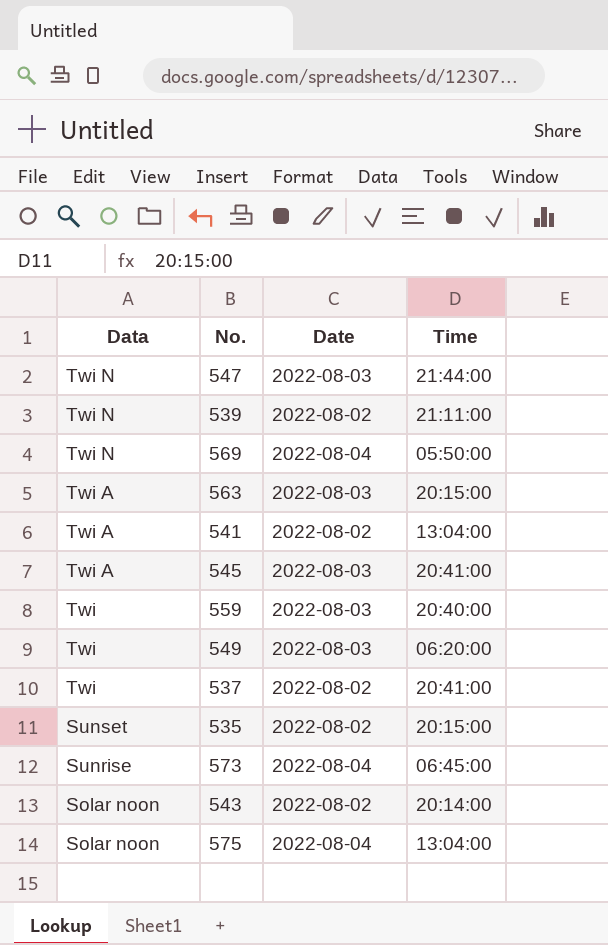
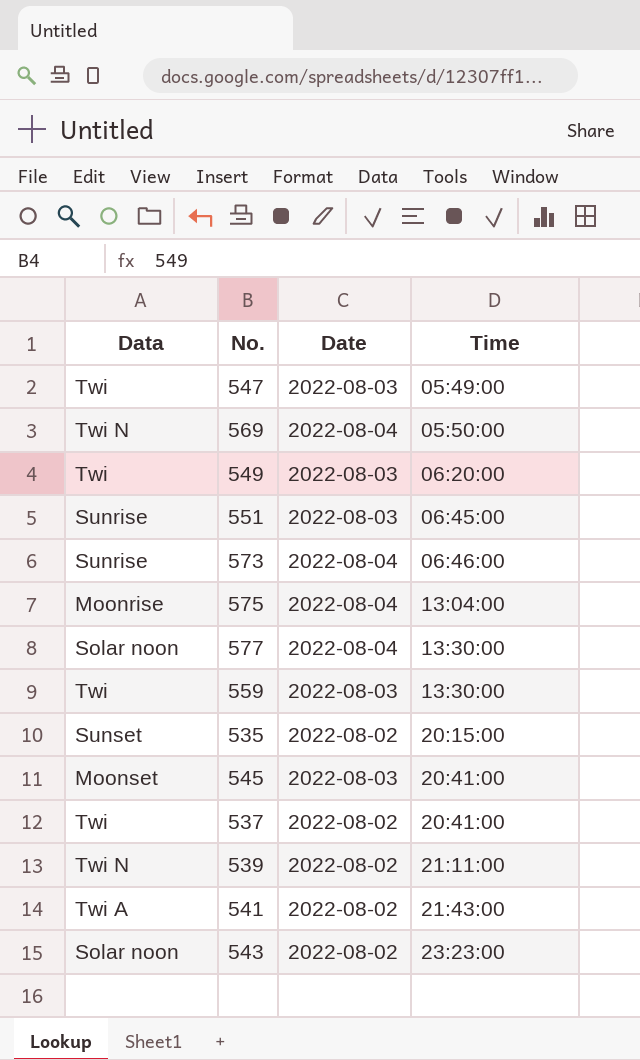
row order: Data descending -> Time ascending
row 563: Twi A | 2022-08-03 | 20:15:00 -> none
547 | Data: Twi N -> Twi
547 | Time: 21:44:00 -> 05:49:00
row 551: none -> Sunrise | 2022-08-03 | 06:45:00
573 | Time: 06:45:00 -> 06:46:00
575 | Data: Solar noon -> Moonrise
row 577: none -> Solar noon | 2022-08-04 | 13:30:00
559 | Time: 20:40:00 -> 13:30:00
545 | Data: Twi A -> Moonset
541 | Time: 13:04:00 -> 21:43:00
543 | Time: 20:14:00 -> 23:23:00

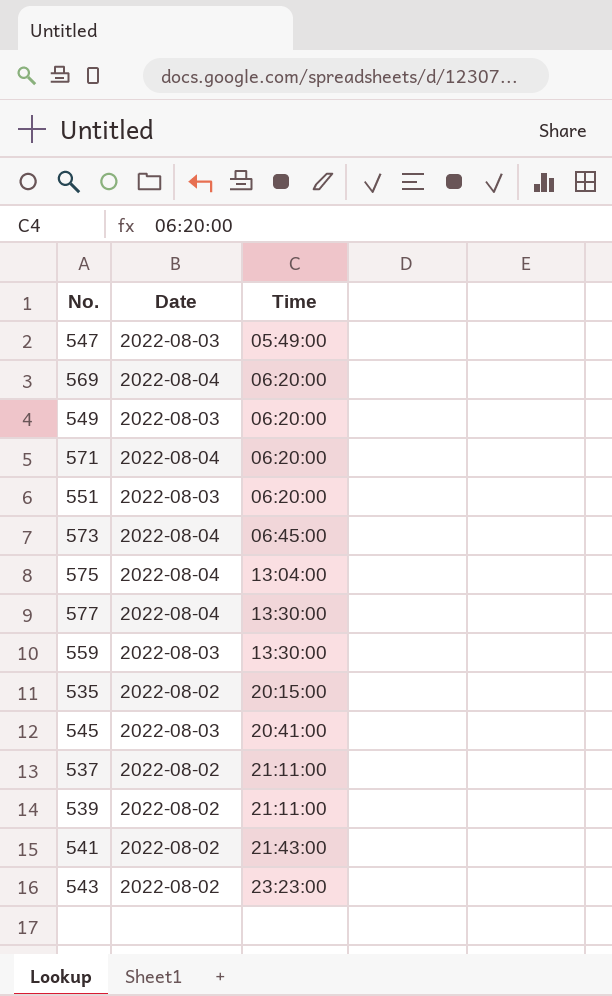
column Data | position: 1 -> none
569 | Time: 05:50:00 -> 06:20:00
row 571: none -> 2022-08-04 | 06:20:00
551 | Time: 06:45:00 -> 06:20:00
573 | Time: 06:46:00 -> 06:45:00
537 | Time: 20:41:00 -> 21:11:00

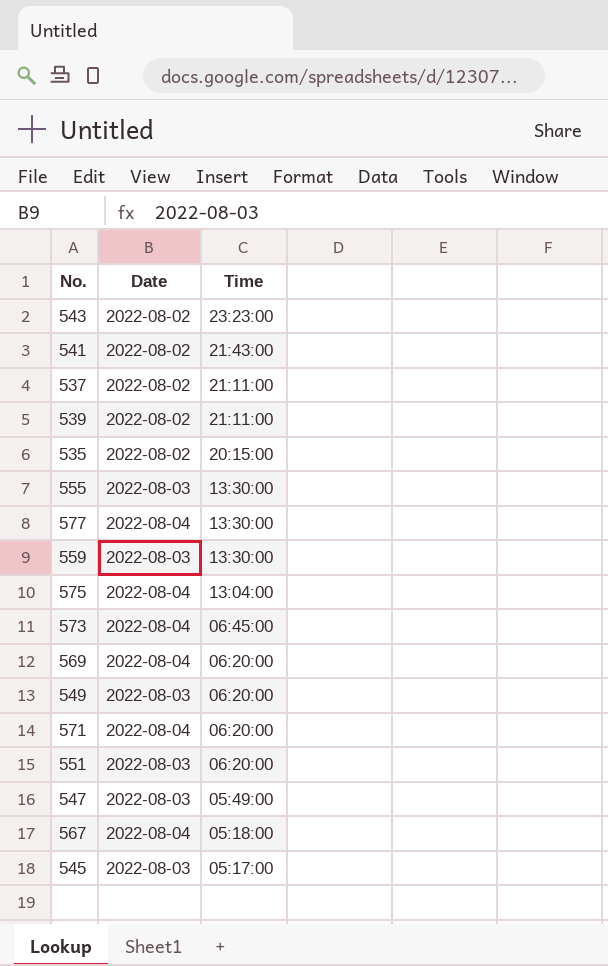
row order: Time ascending -> Time descending
row 555: none -> 2022-08-03 | 13:30:00
row 567: none -> 2022-08-04 | 05:18:00
545 | Time: 20:41:00 -> 05:17:00

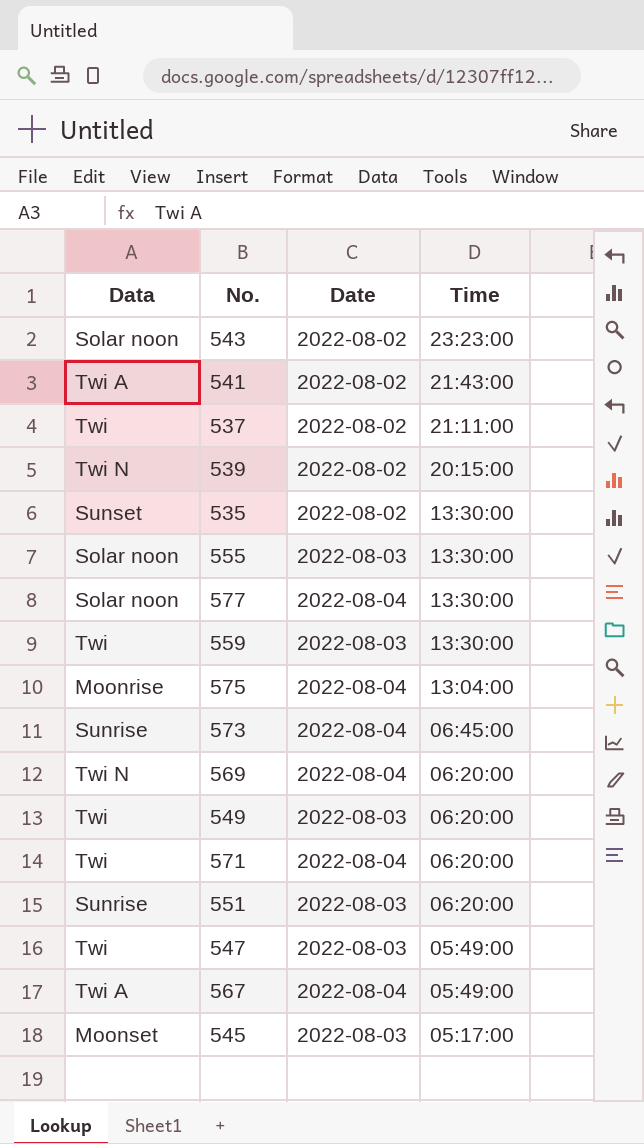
column Data | position: none -> 1
539 | Time: 21:11:00 -> 20:15:00
535 | Time: 20:15:00 -> 13:30:00
567 | Time: 05:18:00 -> 05:49:00

